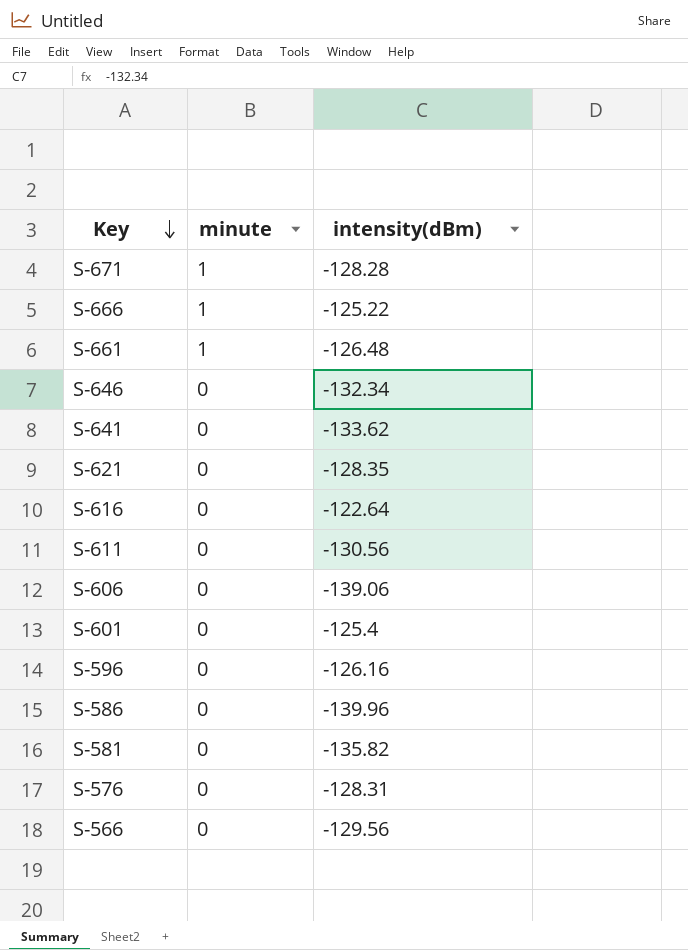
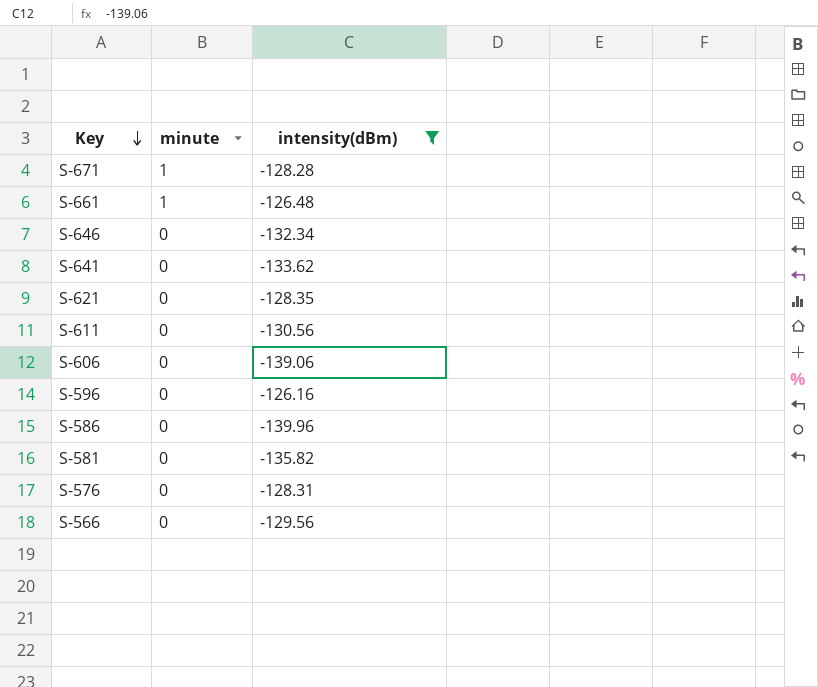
filter: none -> intensity(dBm) <= -126.16

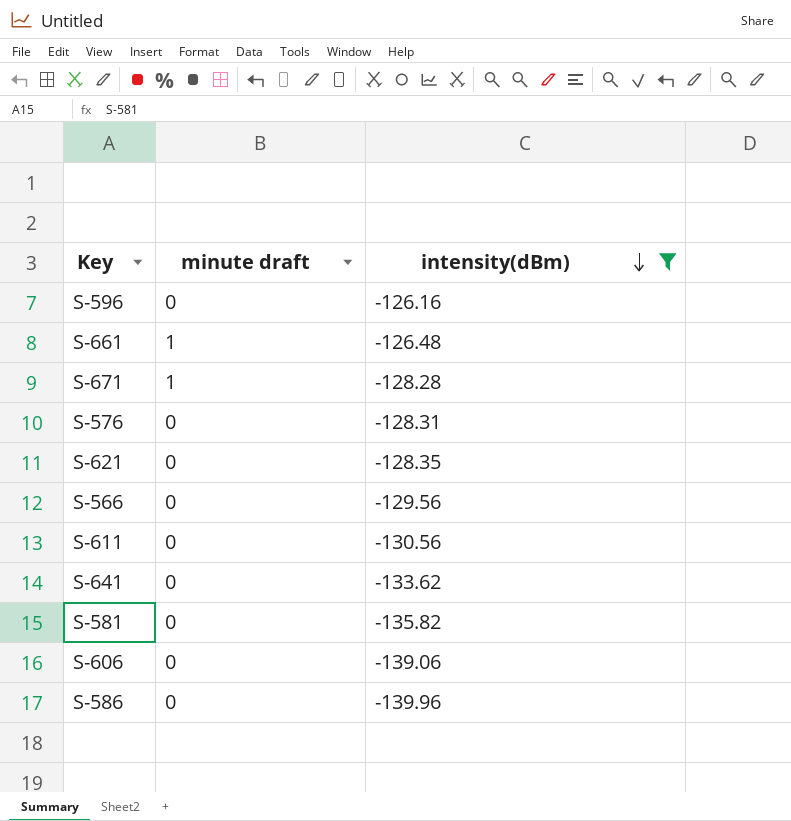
row order: Key descending -> intensity(dBm) descending
column name: minute -> minute draft
row S-646: 0 | -132.34 -> none

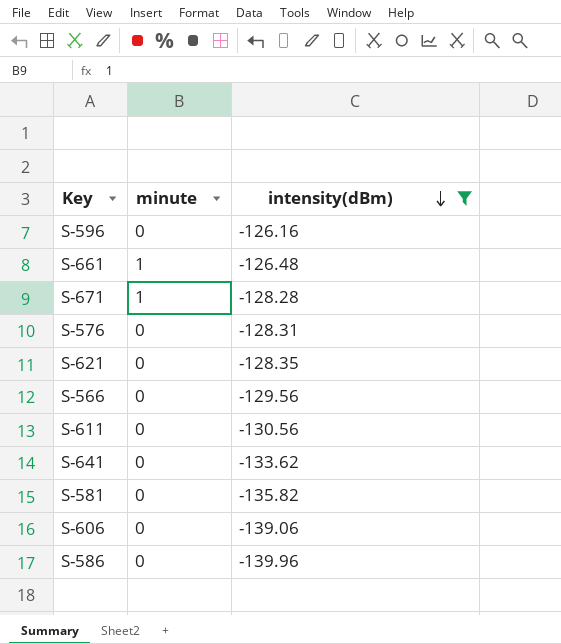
column name: minute draft -> minute

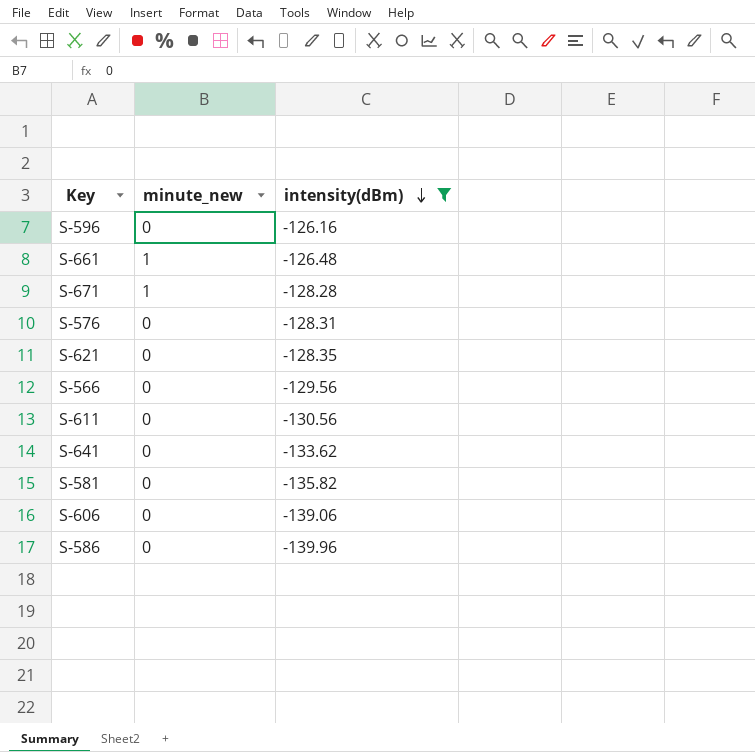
column name: minute -> minute_new

